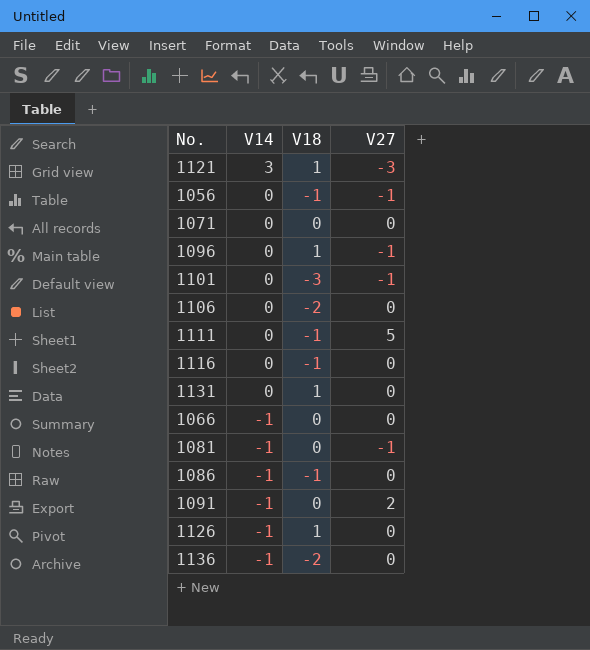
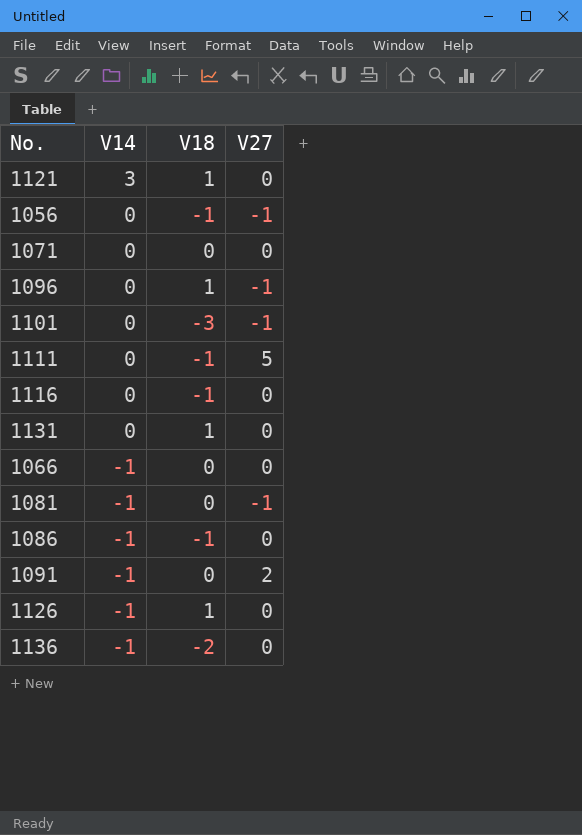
row 1106: 0 | -2 | 0 -> none
1121 | V27: -3 -> 0

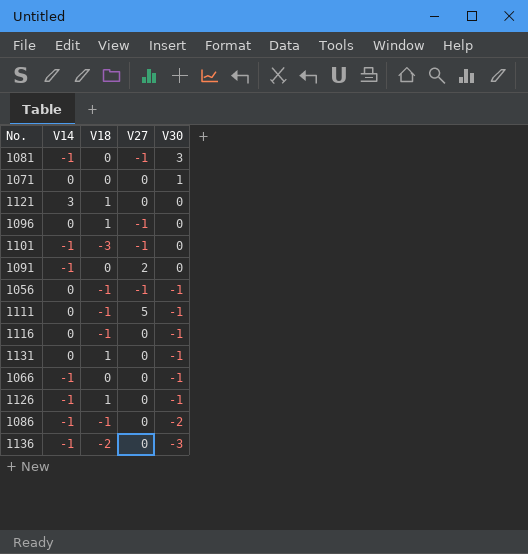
row order: V14 descending -> V30 descending
column V30 | position: none -> 5
1101 | V14: 0 -> -1

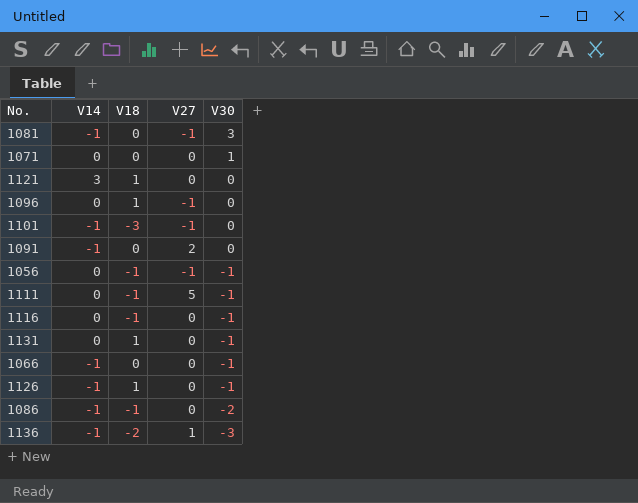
1136 | V27: 0 -> 1

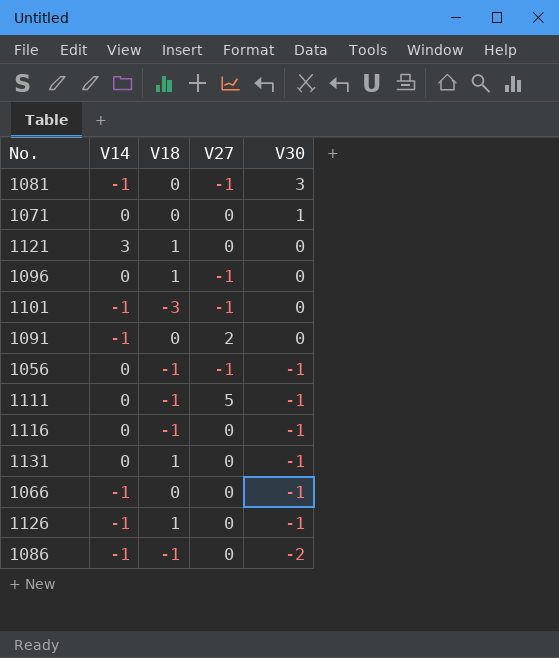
row 1136: -1 | -2 | 1 | -3 -> none

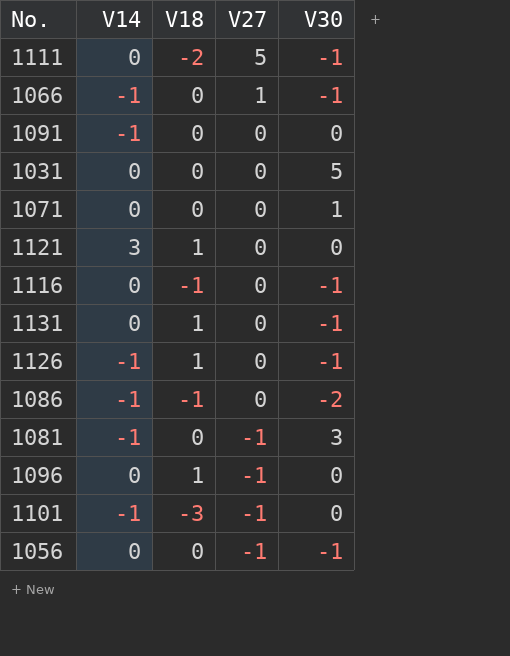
row order: V30 descending -> V27 descending
1111 | V18: -1 -> -2
1066 | V27: 0 -> 1
1091 | V27: 2 -> 0
row 1031: none -> 0 | 0 | 0 | 5
1056 | V18: -1 -> 0

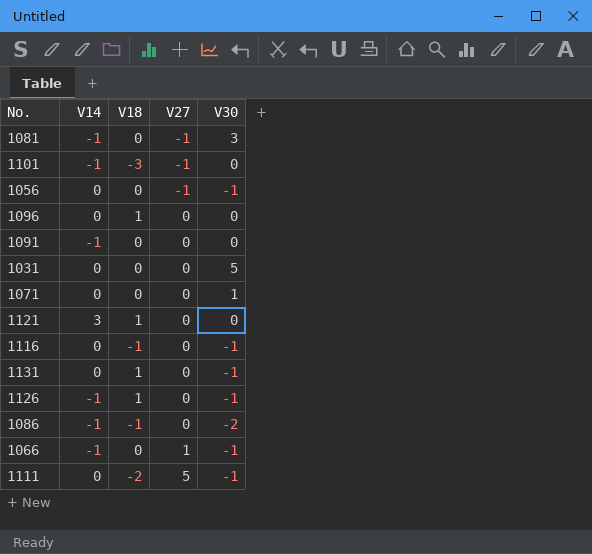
row order: V27 descending -> V27 ascending
1096 | V27: -1 -> 0

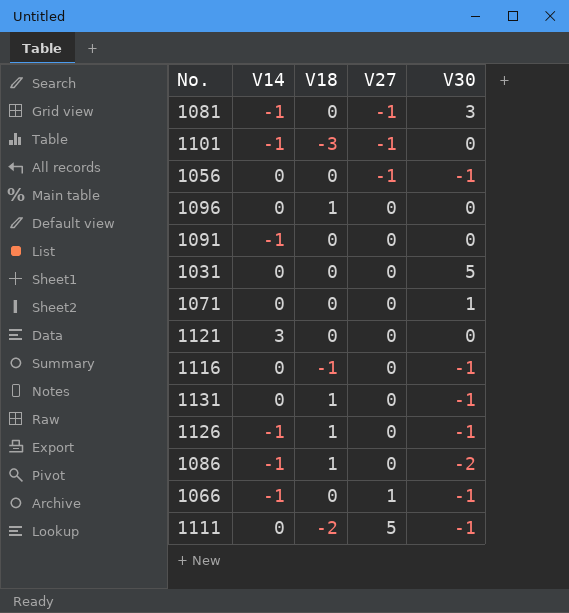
1121 | V18: 1 -> 0
1086 | V18: -1 -> 1

